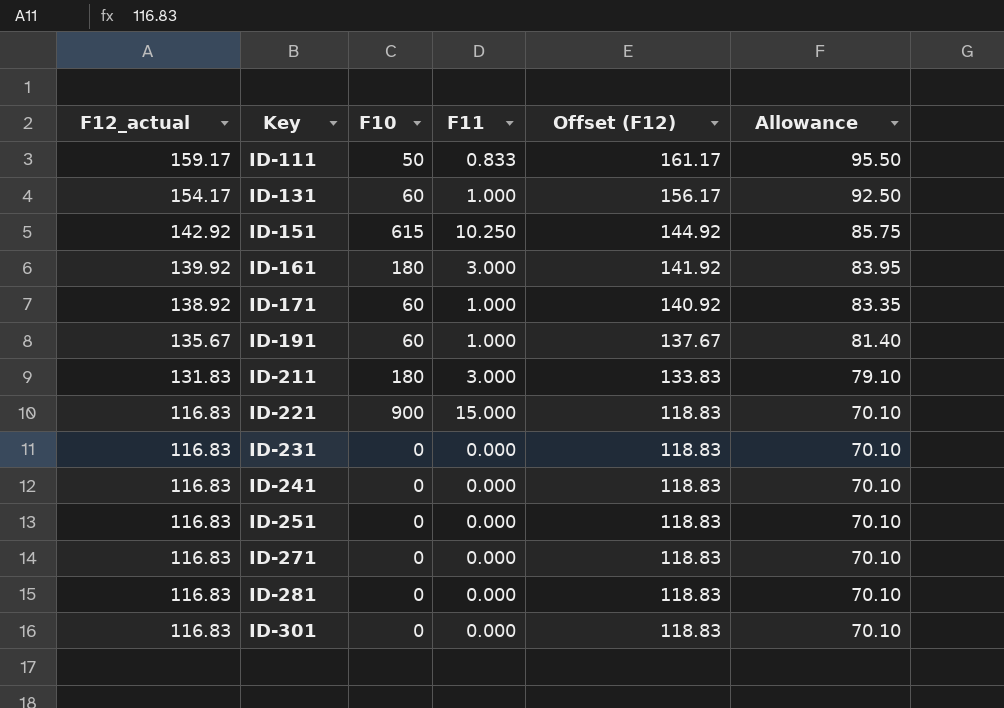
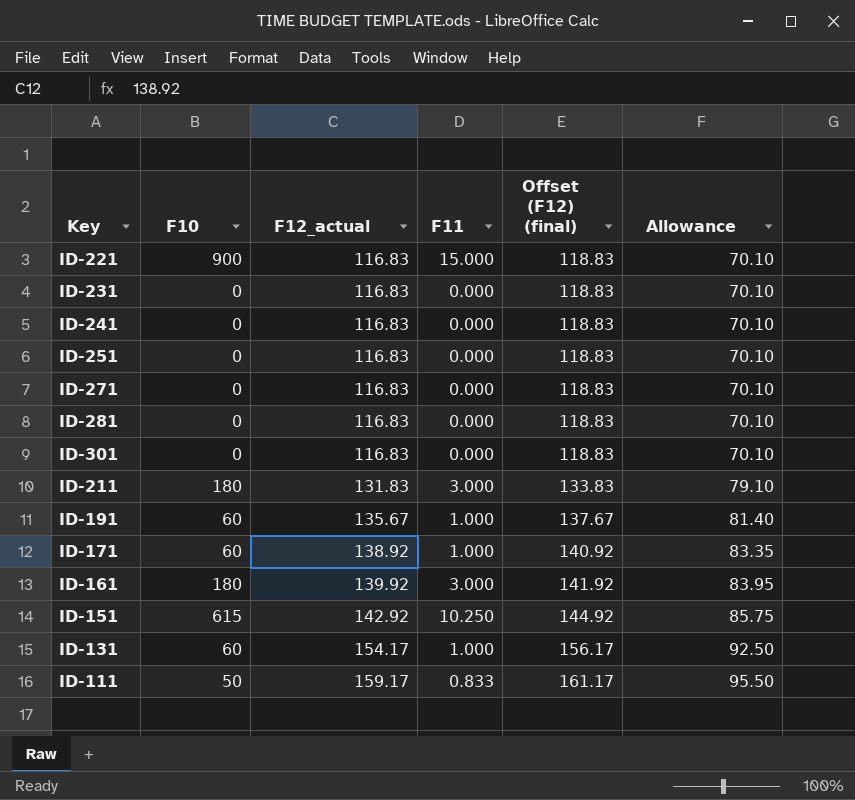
row order: F12_actual descending -> F12_actual ascending
column F12_actual | position: 1 -> 3
column name: Offset (F12) -> Offset (F12) (final)

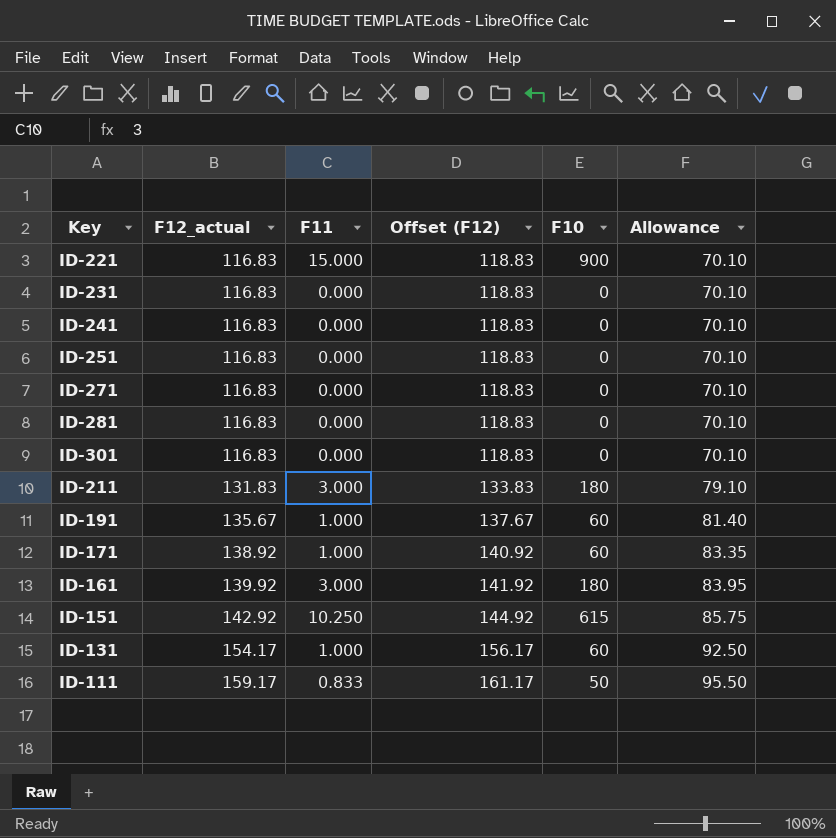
column name: Offset (F12) (final) -> Offset (F12)
column F10 | position: 2 -> 5

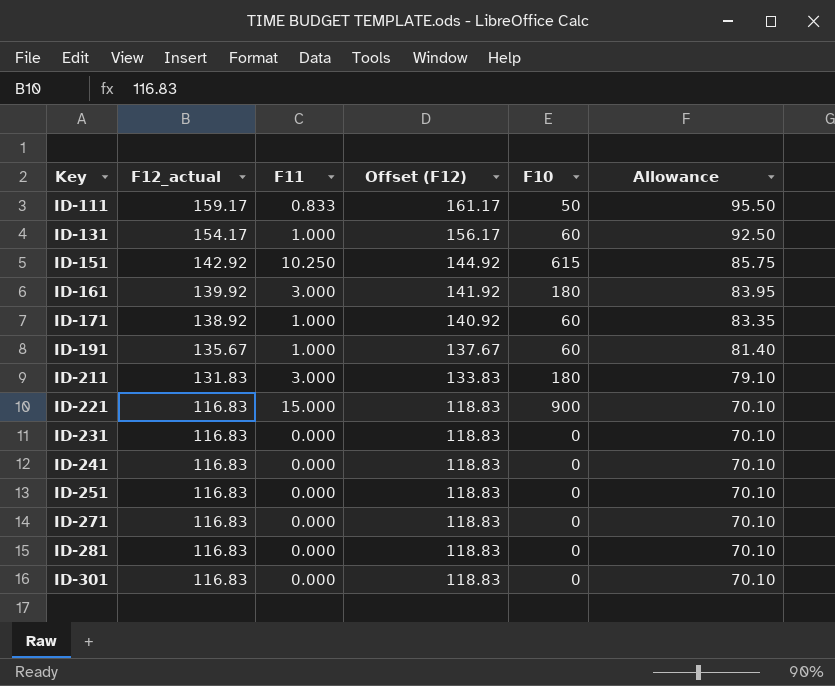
row order: F12_actual ascending -> Key ascending

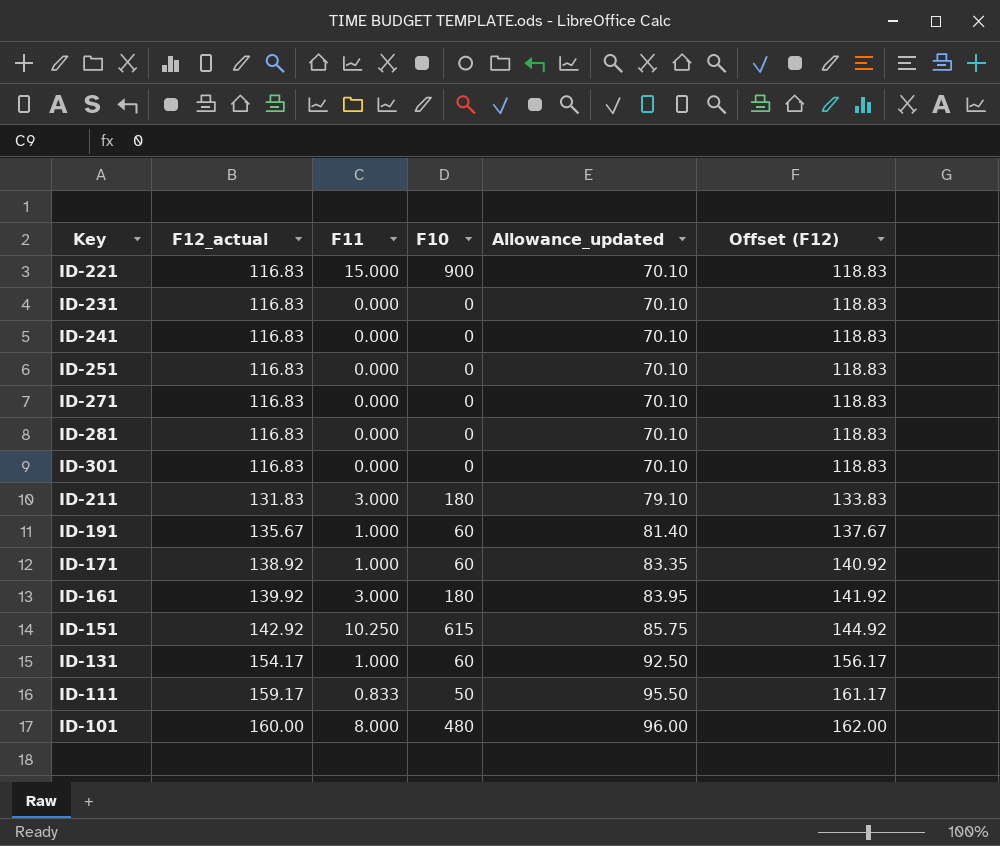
row order: Key ascending -> F12_actual ascending
column name: Allowance -> Allowance_updated
column Offset (F12) | position: 4 -> 6
row ID-101: none -> 160.00 | 8.000 | 480 | 96.00 | 162.00

